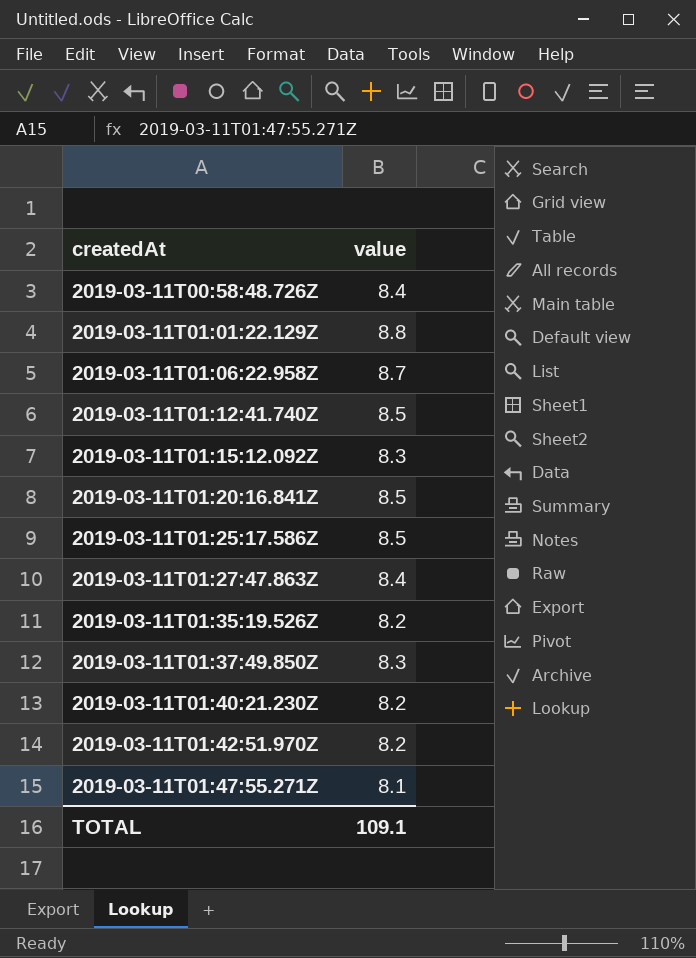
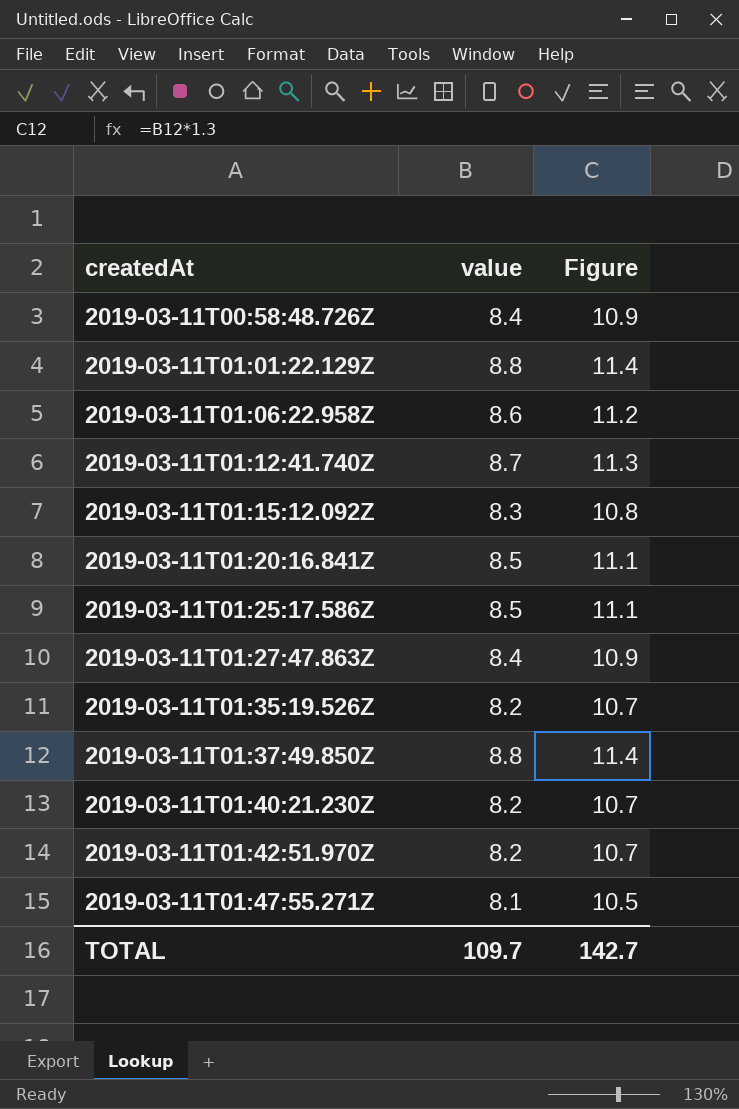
column Figure | formula: none -> [value] * 1.3
2019-03-11T01:06:22.958Z | value: 8.7 -> 8.6
2019-03-11T01:12:41.740Z | value: 8.5 -> 8.7
2019-03-11T01:37:49.850Z | value: 8.3 -> 8.8
TOTAL | value: 109.1 -> 109.7

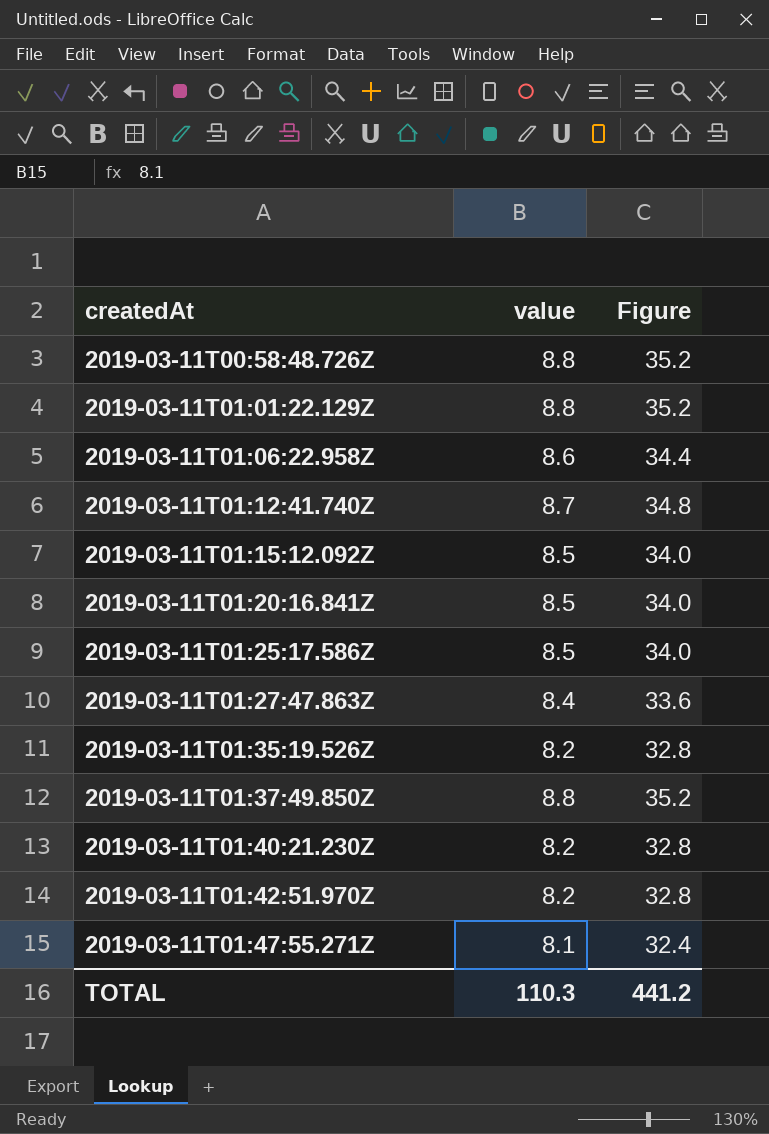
column Figure | formula: [value] * 1.3 -> [value] * 4
2019-03-11T00:58:48.726Z | value: 8.4 -> 8.8
2019-03-11T01:15:12.092Z | value: 8.3 -> 8.5
TOTAL | value: 109.7 -> 110.3
TOTAL | Figure: 142.7 -> 441.2

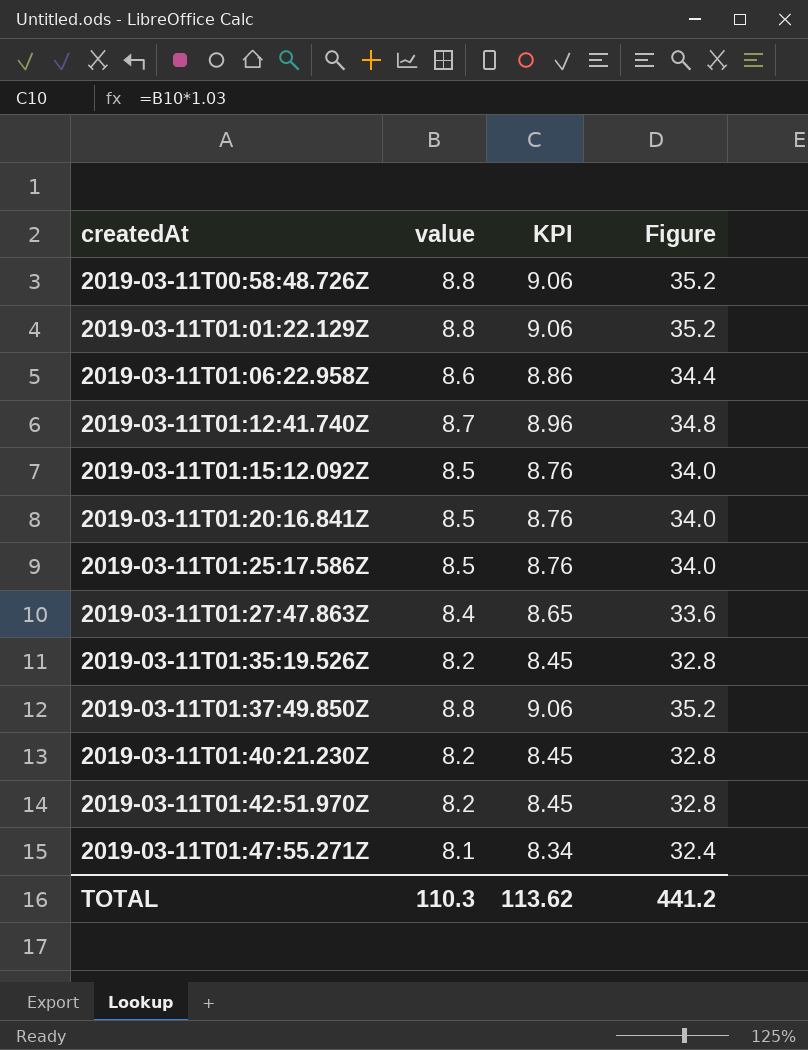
column KPI | formula: none -> [value] * 1.03

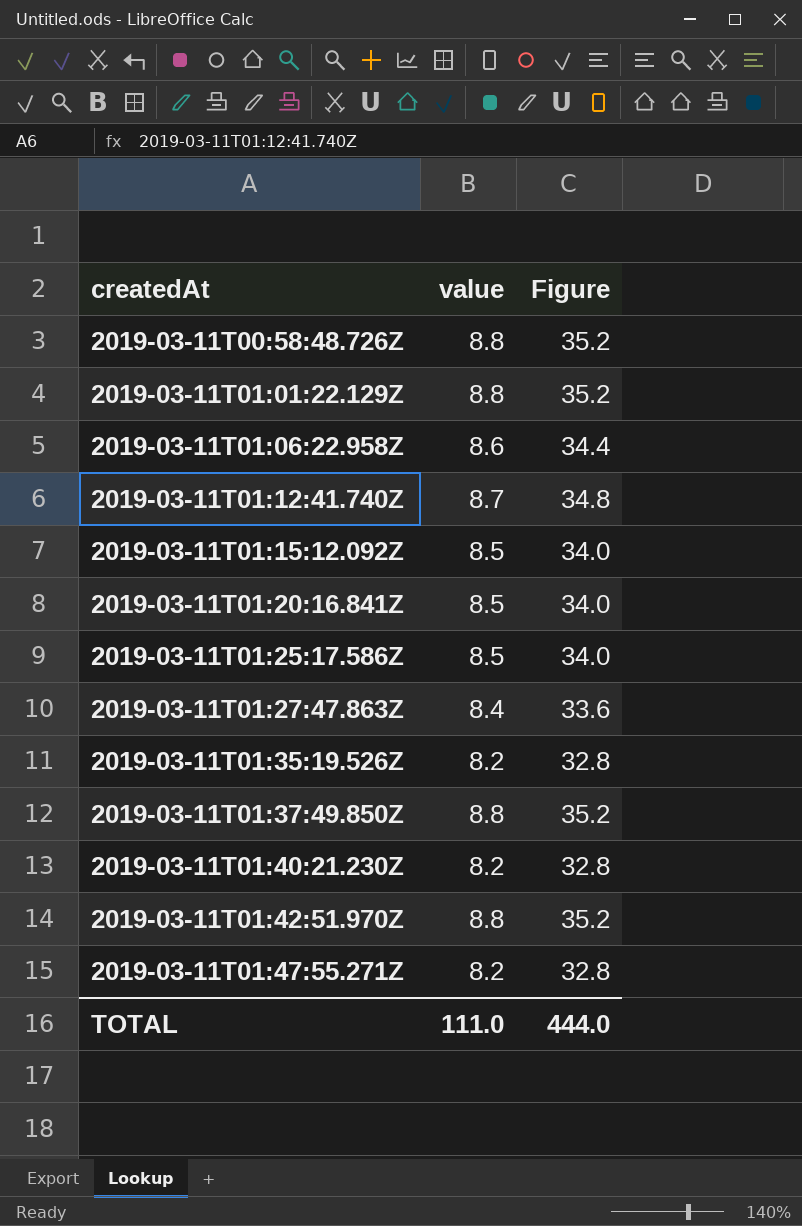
column KPI | formula: [value] * 1.03 -> none
2019-03-11T01:42:51.970Z | value: 8.2 -> 8.8
2019-03-11T01:42:51.970Z | Figure: 32.8 -> 35.2
2019-03-11T01:47:55.271Z | value: 8.1 -> 8.2
2019-03-11T01:47:55.271Z | Figure: 32.4 -> 32.8
TOTAL | value: 110.3 -> 111.0
TOTAL | Figure: 441.2 -> 444.0

